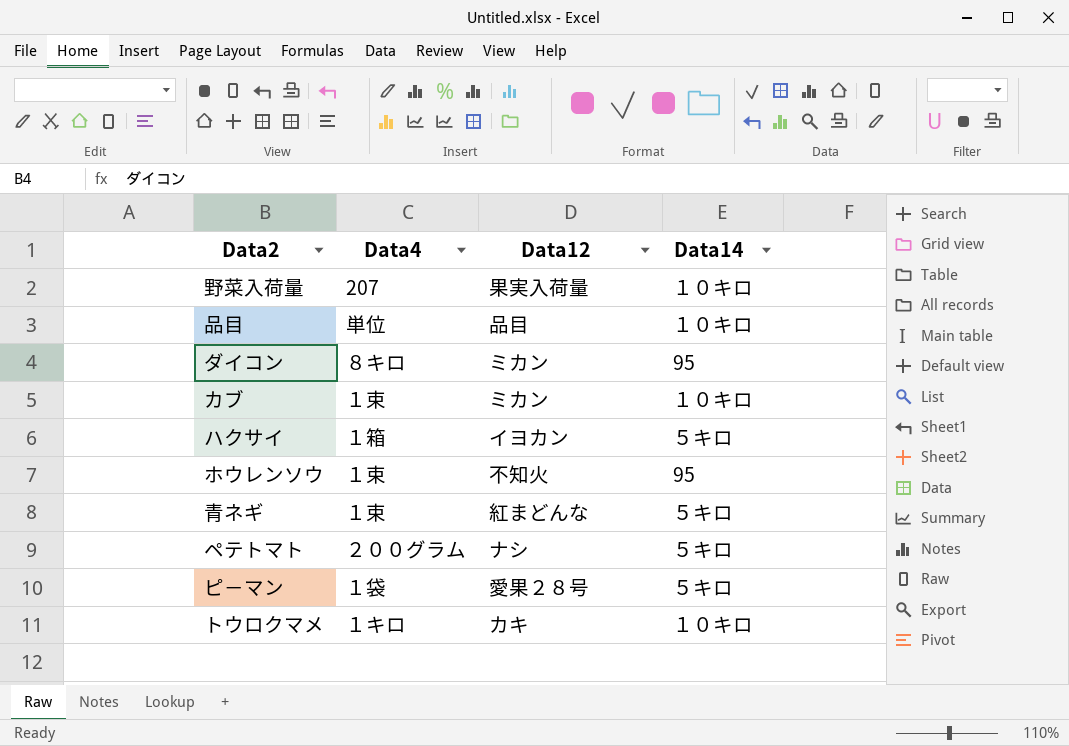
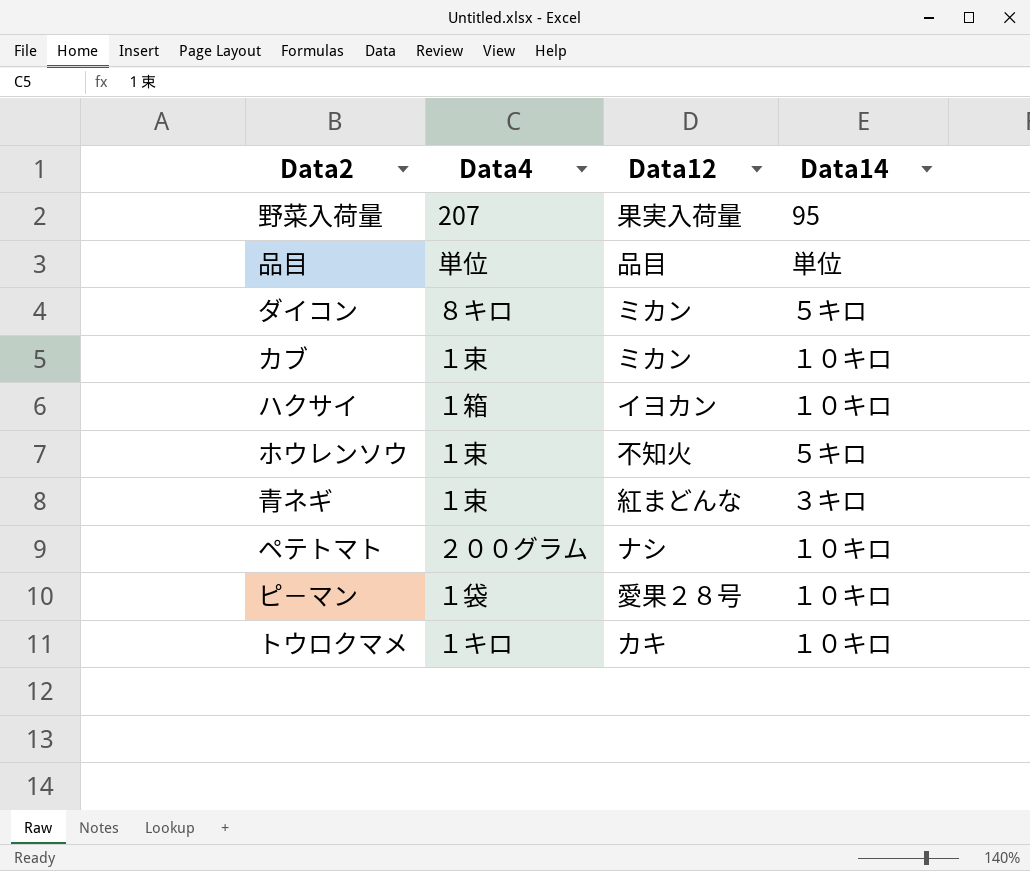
野菜入荷量 | Data14: １０キロ -> 95
品目 | Data14: １０キロ -> 単位
ダイコン | Data14: 95 -> ５キロ
ハクサイ | Data14: ５キロ -> １０キロ
ホウレンソウ | Data14: 95 -> ５キロ
青ネギ | Data14: ５キロ -> ３キロ
ペテトマト | Data14: ５キロ -> １０キロ
ピ－マン | Data14: ５キロ -> １０キロ

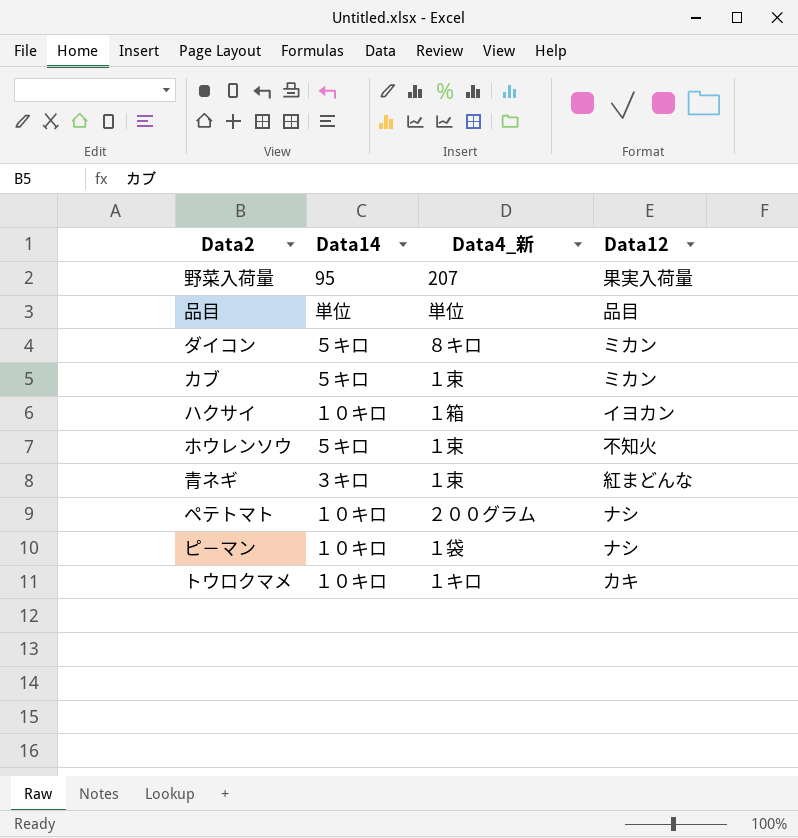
column Data14 | position: 4 -> 2
column name: Data4 -> Data4_新
カブ | Data14: １０キロ -> ５キロ
ピ－マン | Data12: 愛果２８号 -> ナシ

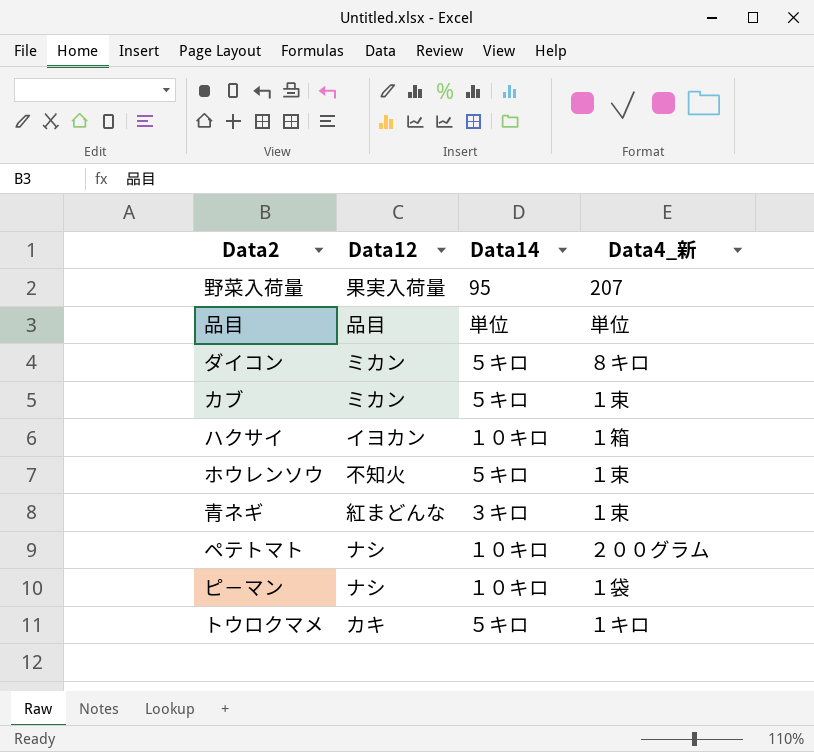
column Data12 | position: 4 -> 2
トウロクマメ | Data14: １０キロ -> ５キロ

